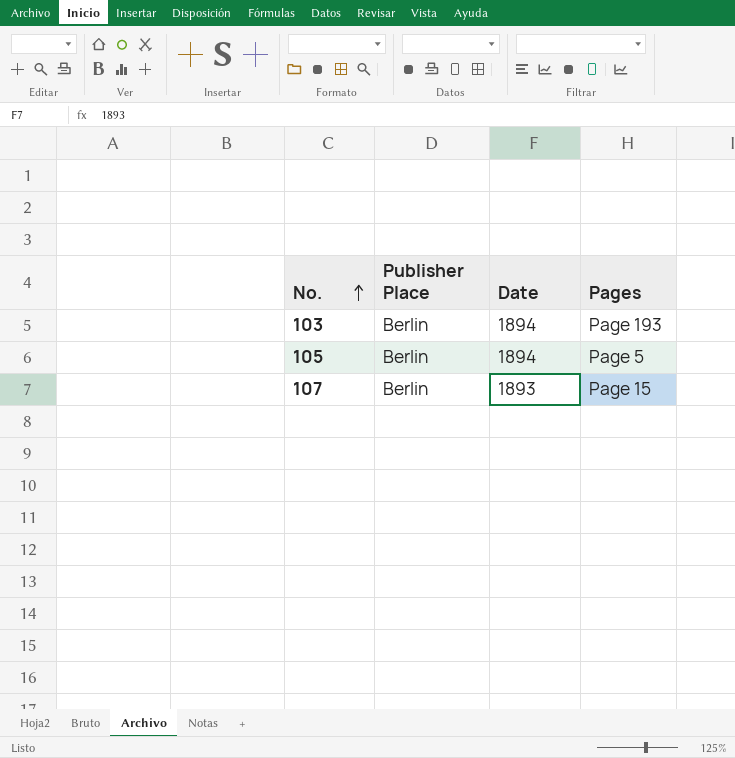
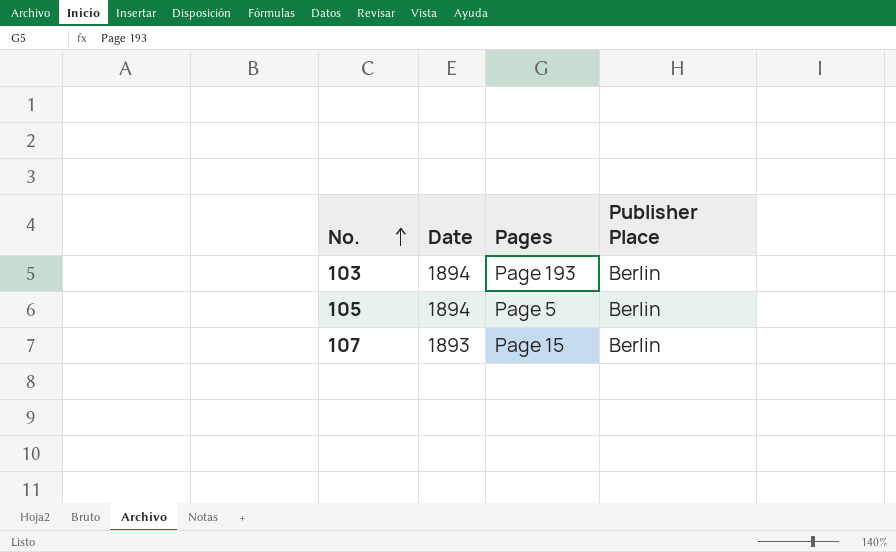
column Publisher Place | position: 2 -> 4

